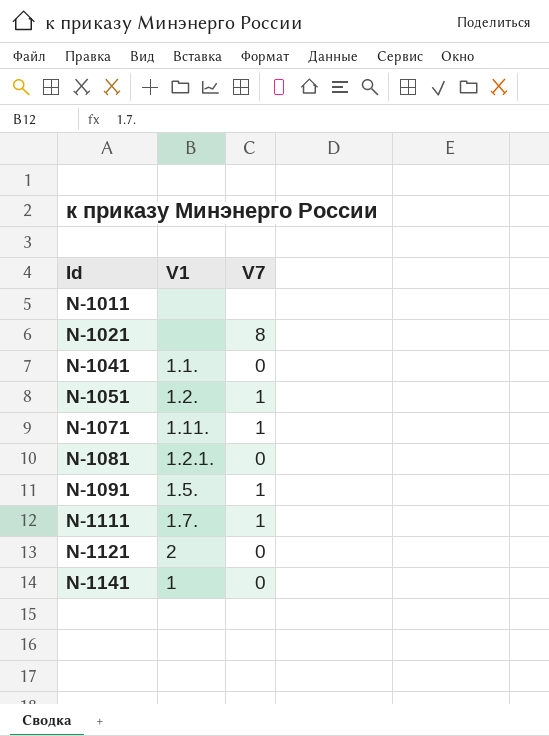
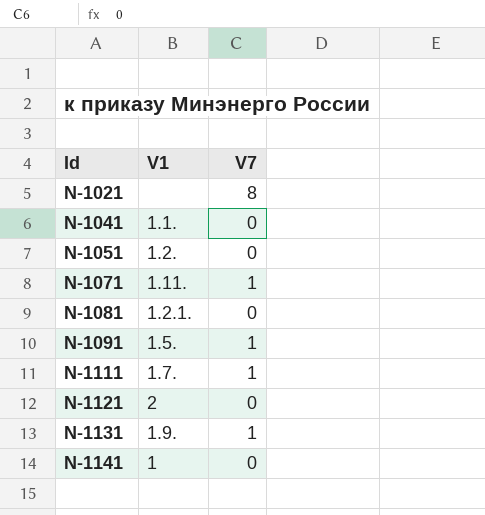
row N-1011: none | none -> none
N-1051 | V7: 1 -> 0
row N-1131: none -> 1.9. | 1

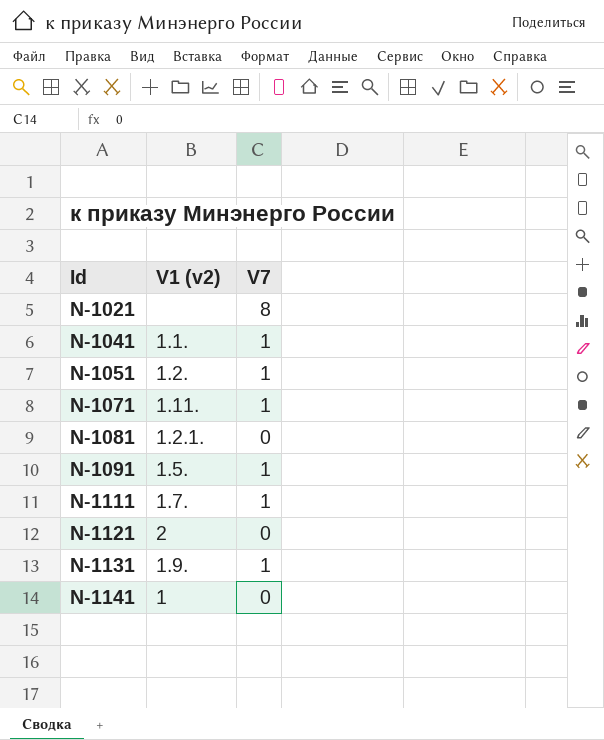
column name: V1 -> V1 (v2)
N-1041 | V7: 0 -> 1
N-1051 | V7: 0 -> 1

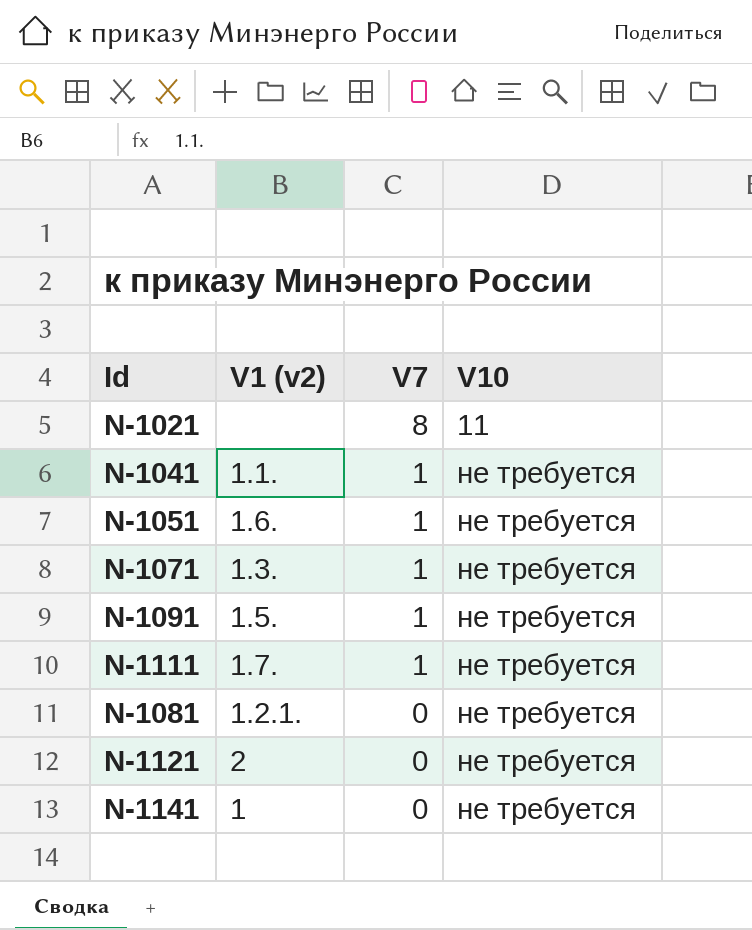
row order: Id ascending -> V7 descending
column V10 | position: none -> 4
row N-1131: 1.9. | 1 -> none
N-1051 | V1 (v2): 1.2. -> 1.6.
N-1071 | V1 (v2): 1.11. -> 1.3.

